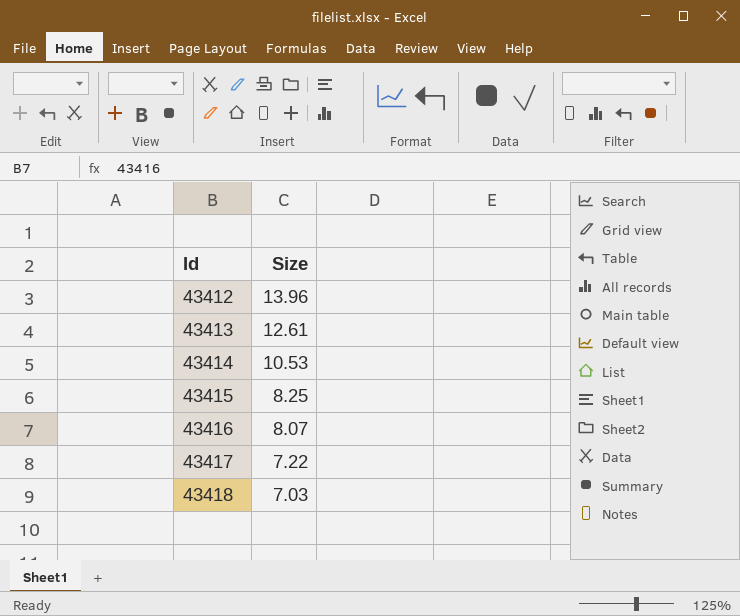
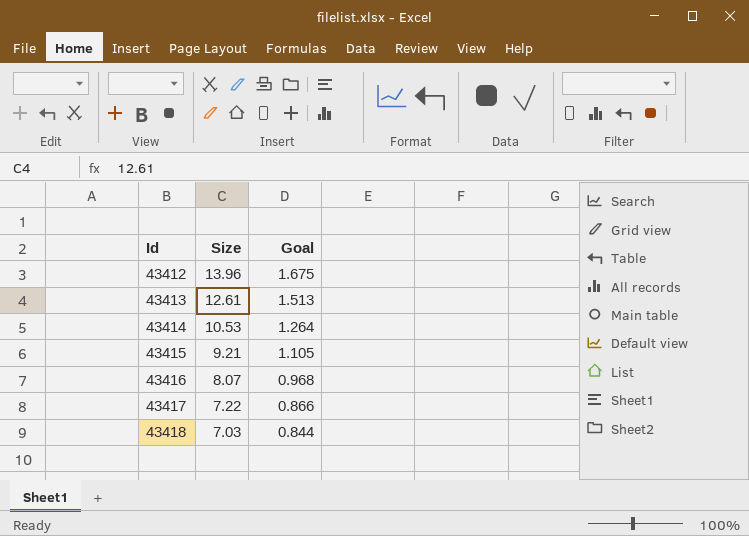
column Goal | formula: none -> [Size] * 0.12
43415 | Size: 8.25 -> 9.21

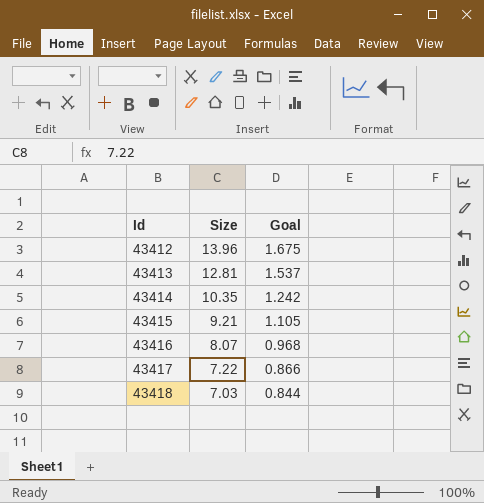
43413 | Size: 12.61 -> 12.81
43413 | Goal: 1.513 -> 1.537
43414 | Size: 10.53 -> 10.35
43414 | Goal: 1.264 -> 1.242

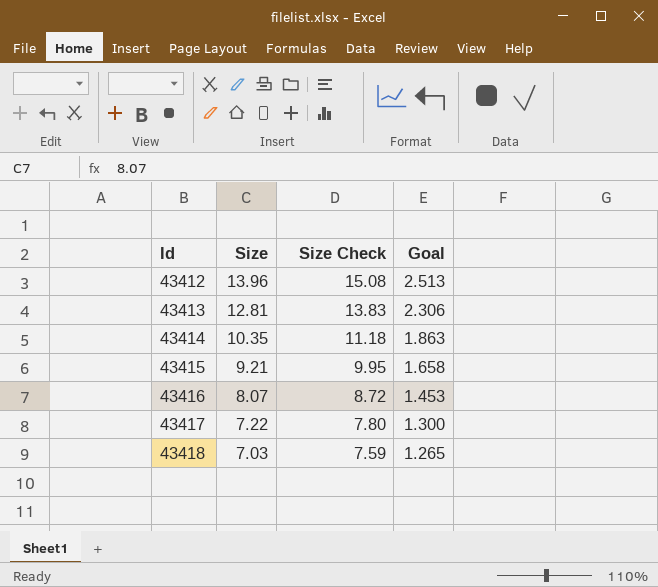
column Size Check | formula: none -> [Size] * 1.08
column Goal | formula: [Size] * 0.12 -> [Size] * 0.18

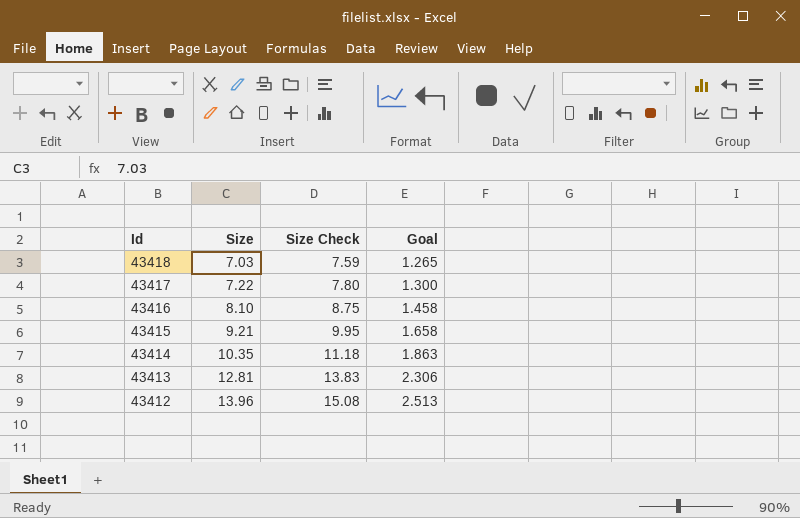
row order: Id ascending -> Id descending
43416 | Size: 8.07 -> 8.10
43416 | Size Check: 8.72 -> 8.75
43416 | Goal: 1.453 -> 1.458

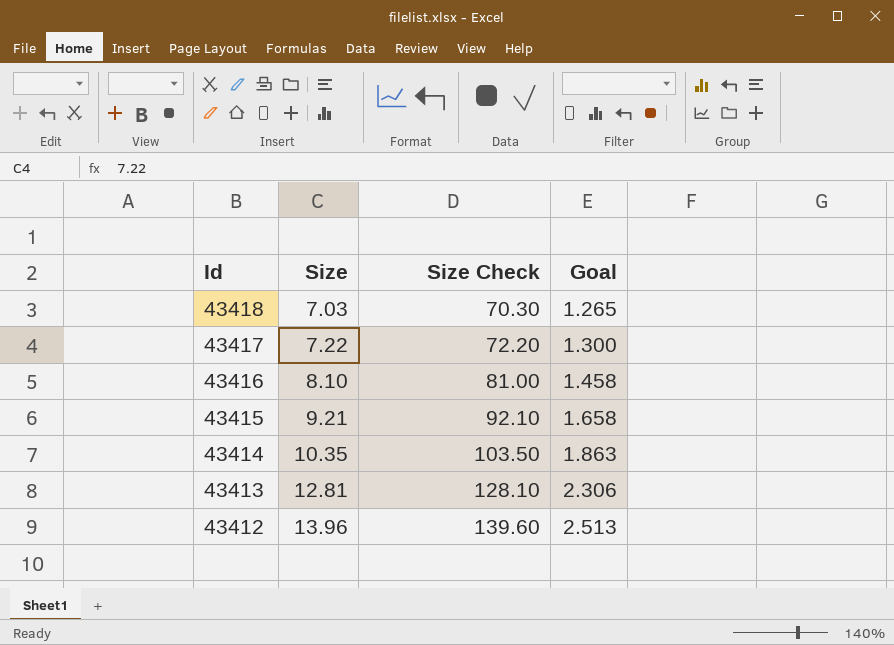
column Size Check | formula: [Size] * 1.08 -> [Size] * 10

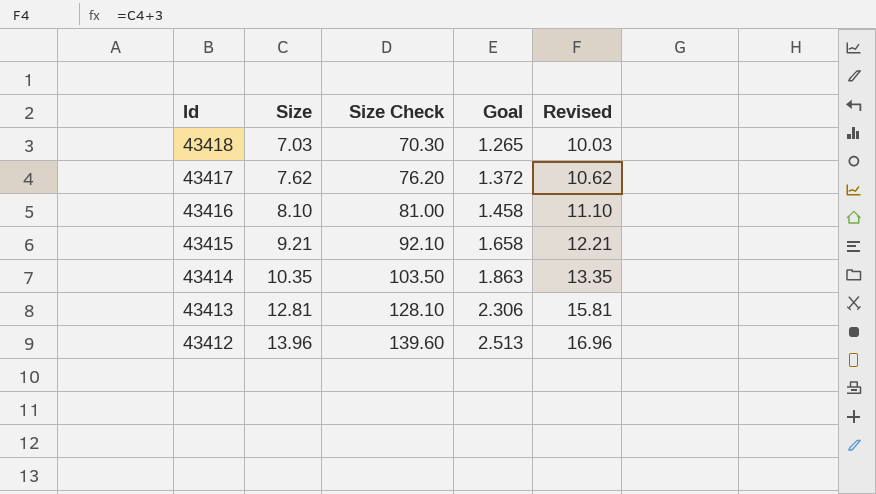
column Revised | formula: none -> [Size] + 3
43417 | Size: 7.22 -> 7.62
43417 | Size Check: 72.20 -> 76.20
43417 | Goal: 1.300 -> 1.372

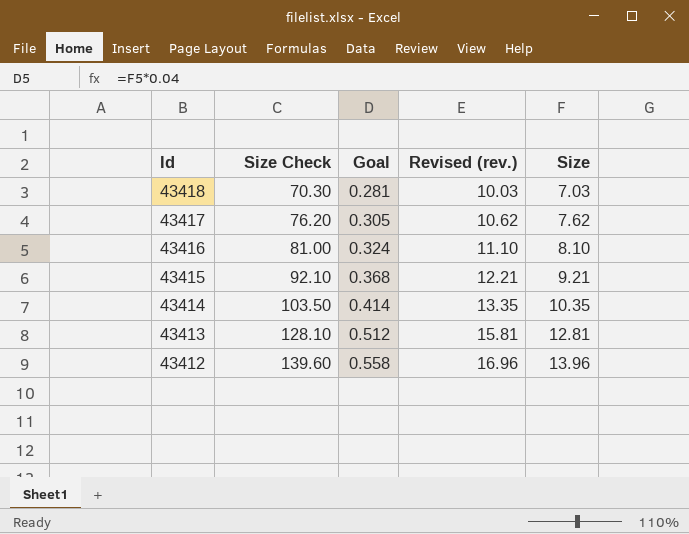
column Goal | formula: [Size] * 0.18 -> [Size] * 0.04
column name: Revised -> Revised (rev.)
column Size | position: 2 -> 5

